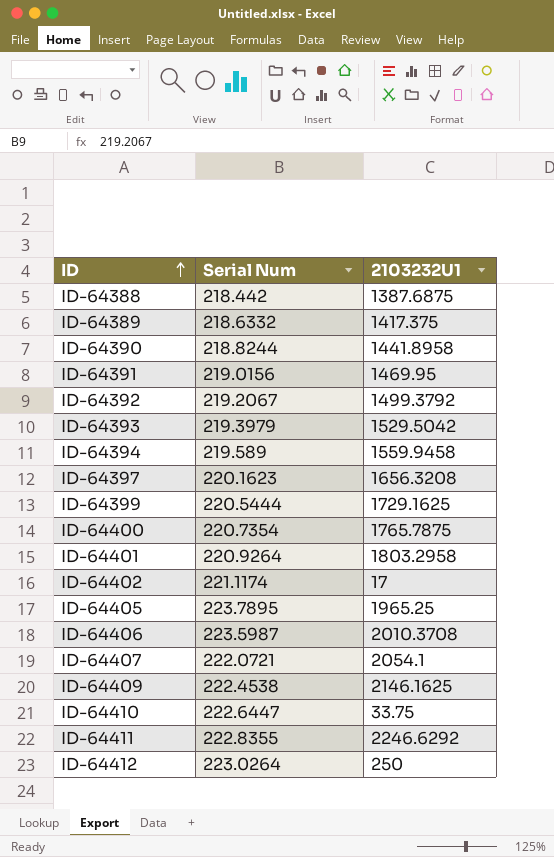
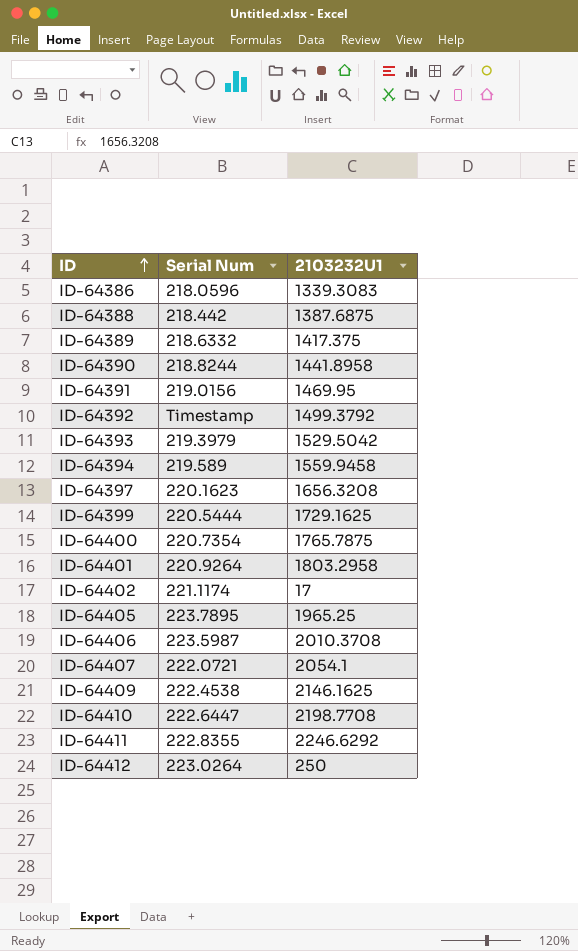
row ID-64386: none -> 218.0596 | 1339.3083
ID-64392 | Serial Num: 219.2067 -> Timestamp
ID-64410 | 2103232U1: 33.75 -> 2198.7708

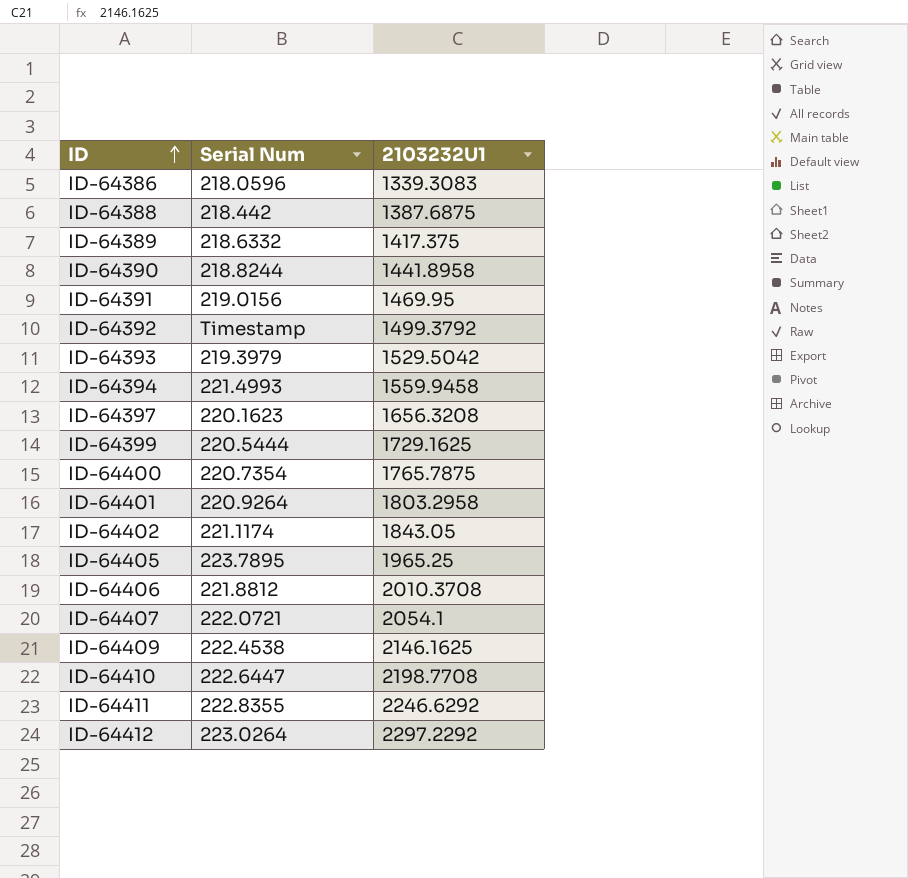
ID-64394 | Serial Num: 219.589 -> 221.4993
ID-64402 | 2103232U1: 17 -> 1843.05
ID-64406 | Serial Num: 223.5987 -> 221.8812
ID-64412 | 2103232U1: 250 -> 2297.2292

